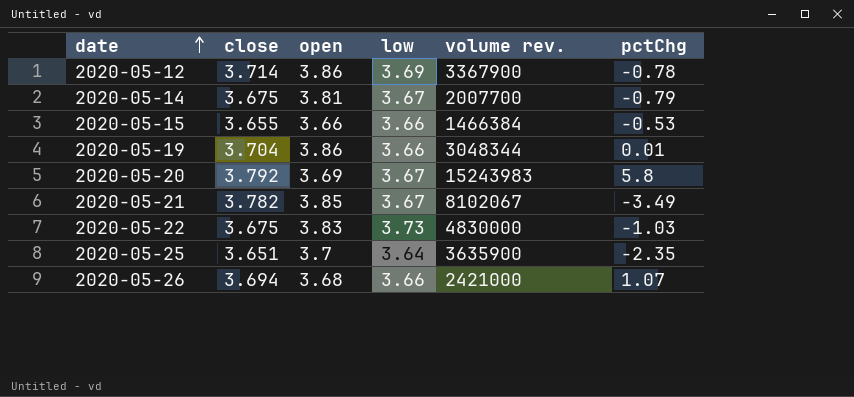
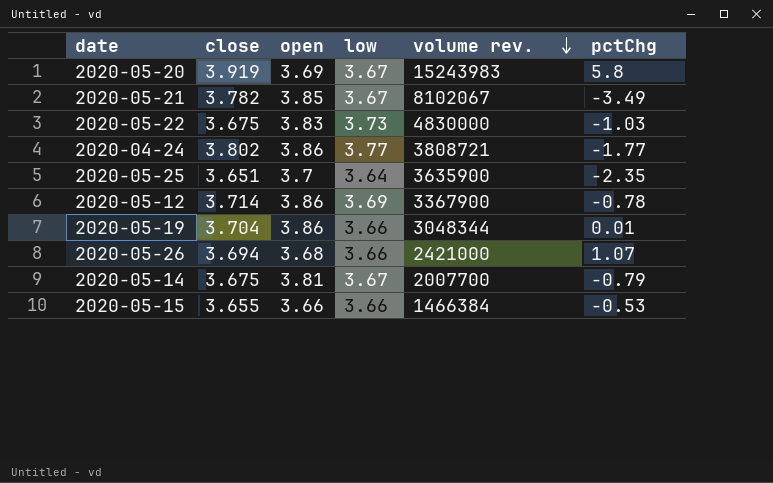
row order: date ascending -> volume rev. descending
2020-05-20 | close: 3.792 -> 3.919
row 2020-04-24: none -> 3.802 | 3.86 | 3.77 | 3808721 | -1.77

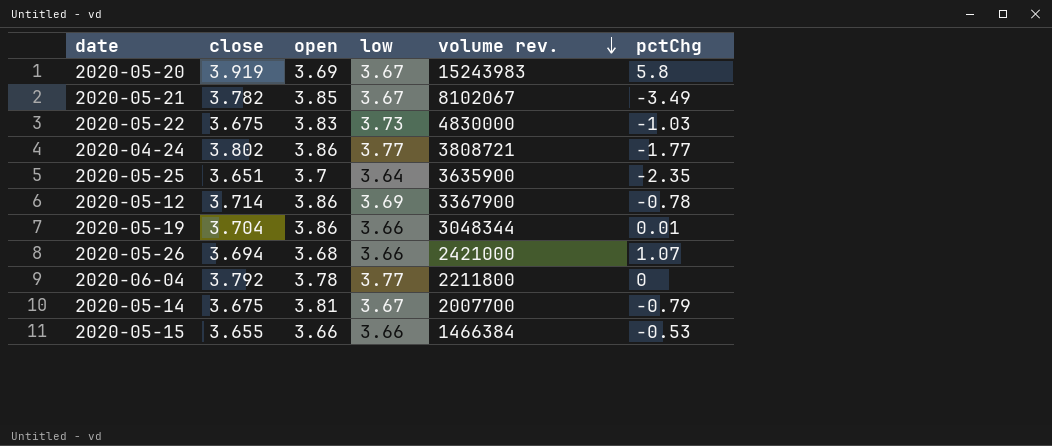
row 2020-06-04: none -> 3.792 | 3.78 | 3.77 | 2211800 | 0

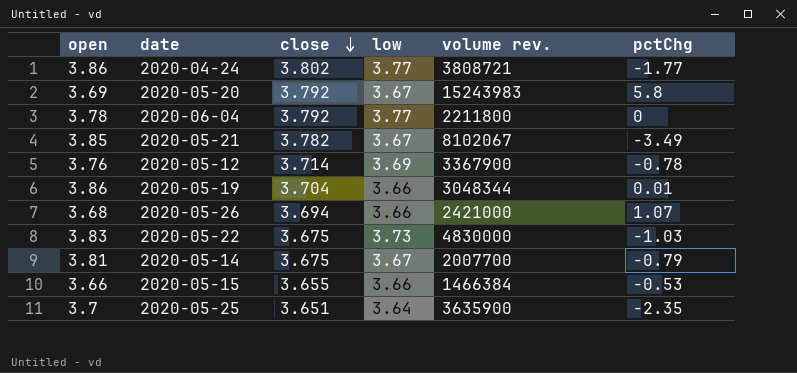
row order: volume rev. descending -> close descending
column open | position: 3 -> 1
2020-05-20 | close: 3.919 -> 3.792
2020-05-12 | open: 3.86 -> 3.76

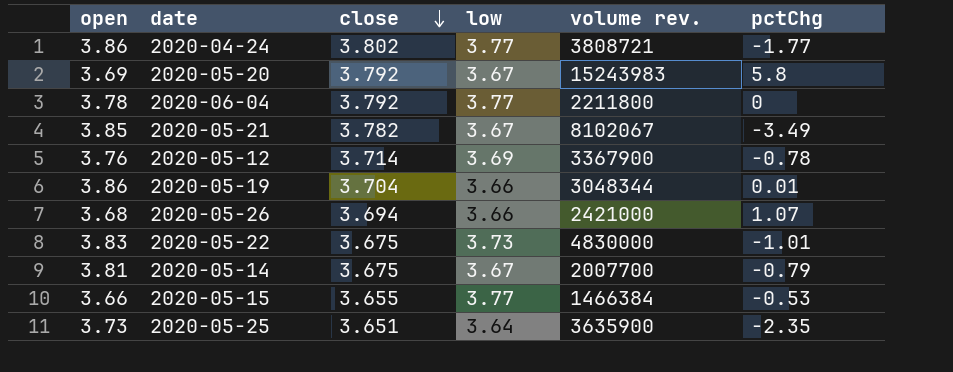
2020-05-22 | pctChg: -1.03 -> -1.01
2020-05-15 | low: 3.66 -> 3.77
2020-05-25 | open: 3.7 -> 3.73

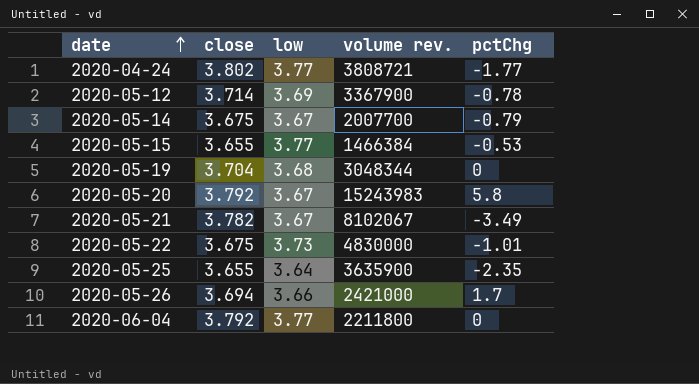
row order: close descending -> date ascending
column open | position: 1 -> none
2020-05-19 | low: 3.66 -> 3.68
2020-05-19 | pctChg: 0.01 -> 0
2020-05-25 | close: 3.651 -> 3.655
2020-05-26 | pctChg: 1.07 -> 1.7

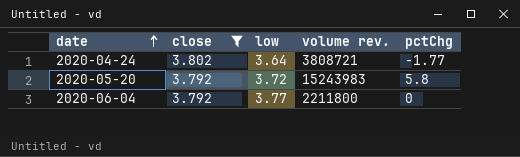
filter: none -> close >= 3.792
2020-04-24 | low: 3.77 -> 3.64
2020-05-20 | low: 3.67 -> 3.72

